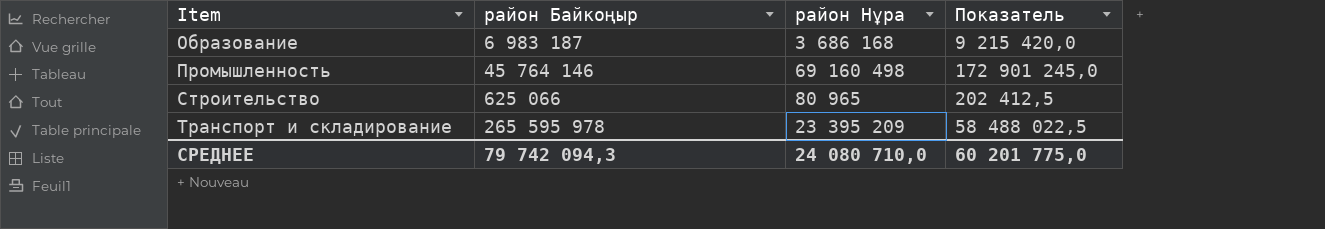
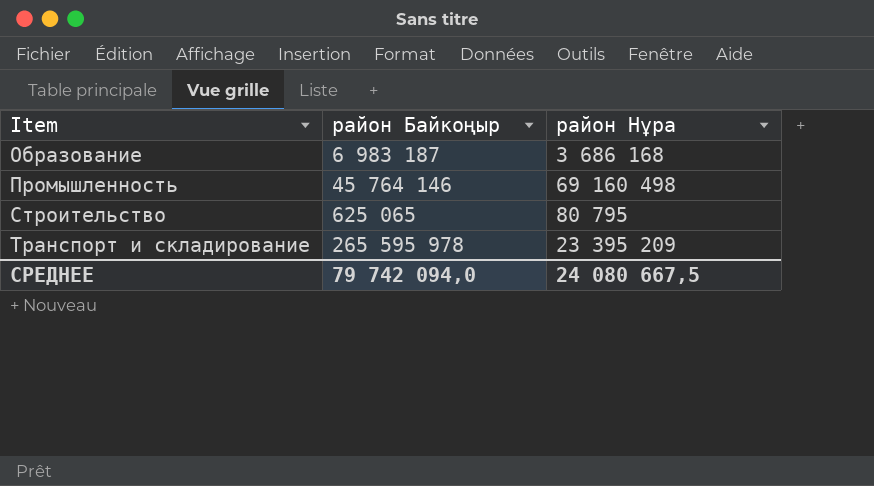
column Показатель | formula: [район Нұра] * 2,5 -> none
Строительство | район Байкоңыр: 625 066 -> 625 065
Строительство | район Нұра: 80 965 -> 80 795
СРЕДНЕЕ | район Байкоңыр: 79 742 094,3 -> 79 742 094,0
СРЕДНЕЕ | район Нұра: 24 080 710,0 -> 24 080 667,5

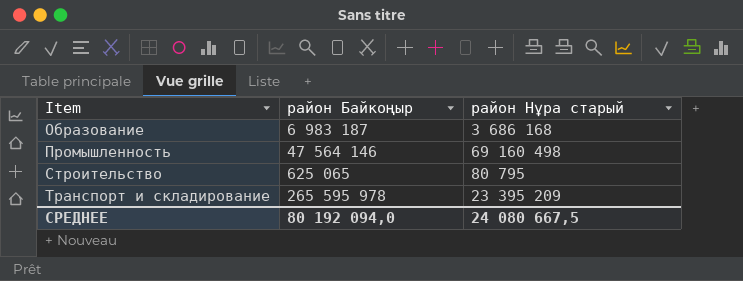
column name: район Нұра -> район Нұра старый
Промышленность | район Байкоңыр: 45 764 146 -> 47 564 146
СРЕДНЕЕ | район Байкоңыр: 79 742 094,0 -> 80 192 094,0

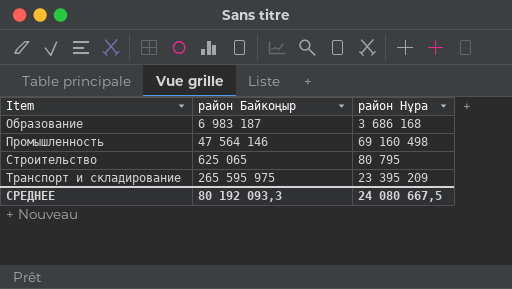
column name: район Нұра старый -> район Нұра
Транспорт и складирование | район Байкоңыр: 265 595 978 -> 265 595 975
СРЕДНЕЕ | район Байкоңыр: 80 192 094,0 -> 80 192 093,3

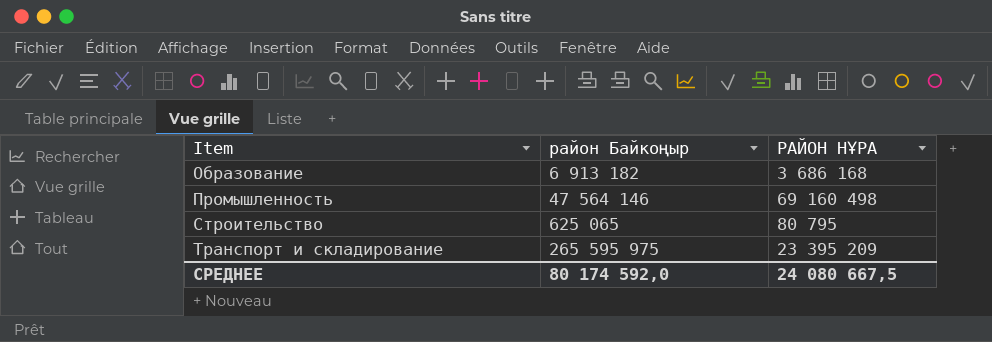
column name: район Нұра -> РАЙОН НҰРА
Образование | район Байкоңыр: 6 983 187 -> 6 913 182
СРЕДНЕЕ | район Байкоңыр: 80 192 093,3 -> 80 174 592,0

